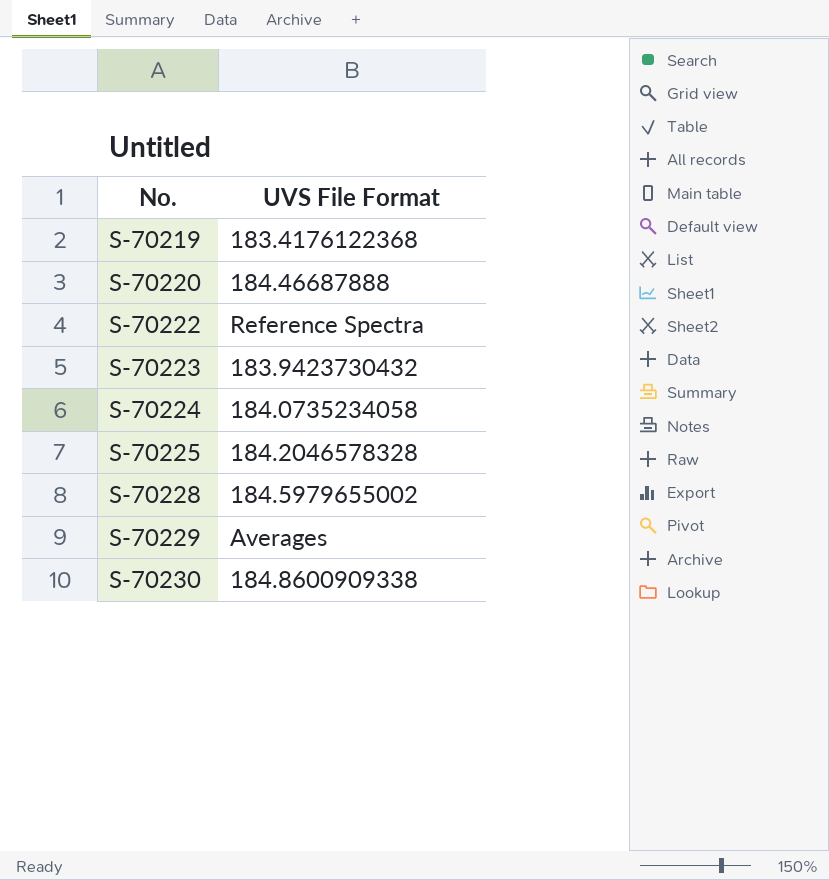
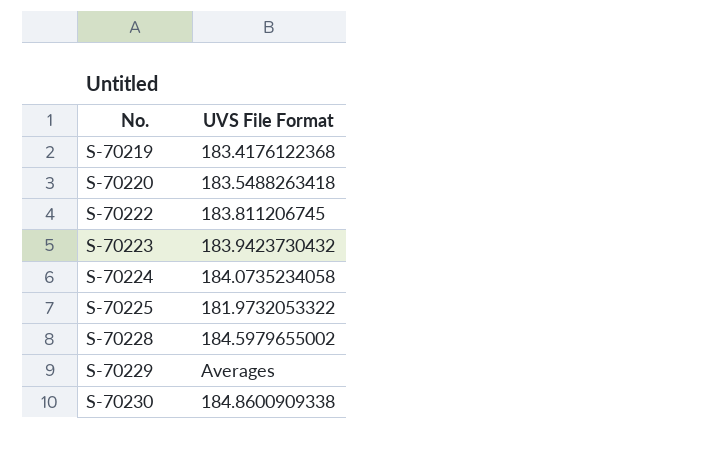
S-70220 | UVS File Format: 184.46687888 -> 183.5488263418
S-70222 | UVS File Format: Reference Spectra -> 183.811206745
S-70225 | UVS File Format: 184.2046578328 -> 181.9732053322

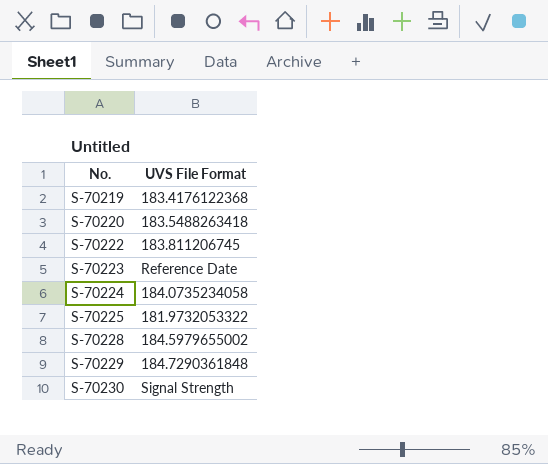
S-70223 | UVS File Format: 183.9423730432 -> Reference Date
S-70229 | UVS File Format: Averages -> 184.7290361848
S-70230 | UVS File Format: 184.8600909338 -> Signal Strength

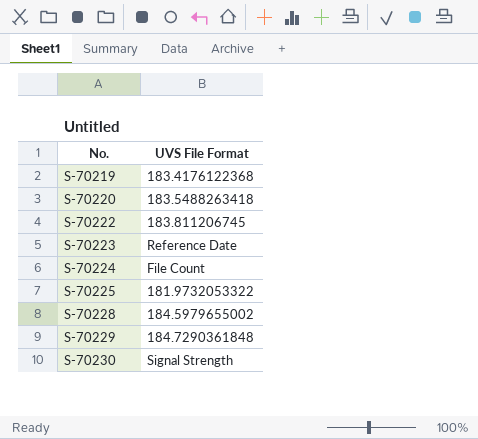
S-70224 | UVS File Format: 184.0735234058 -> File Count

